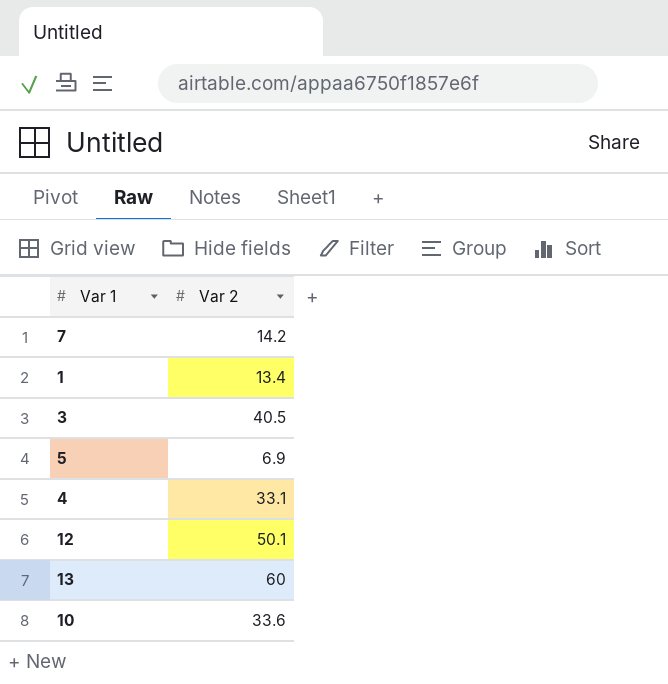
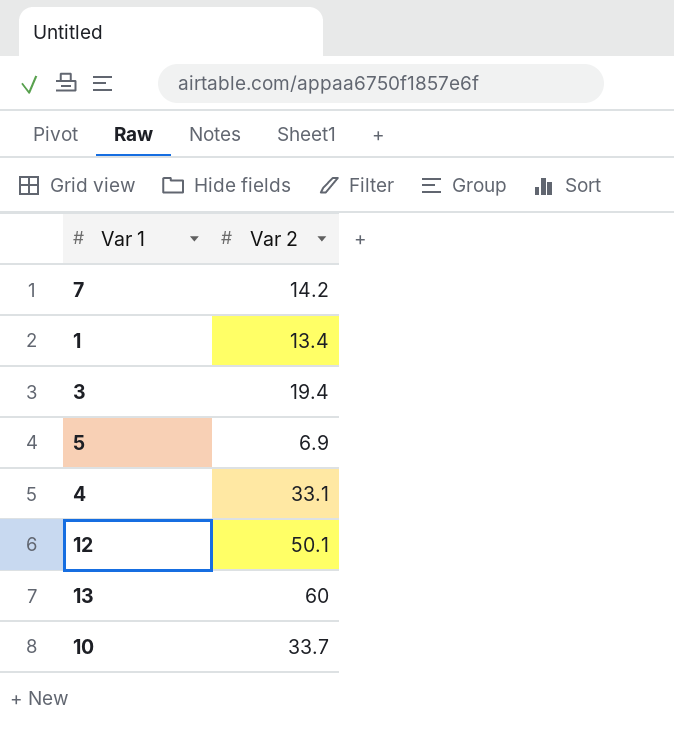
3 | Var 2: 40.5 -> 19.4
10 | Var 2: 33.6 -> 33.7

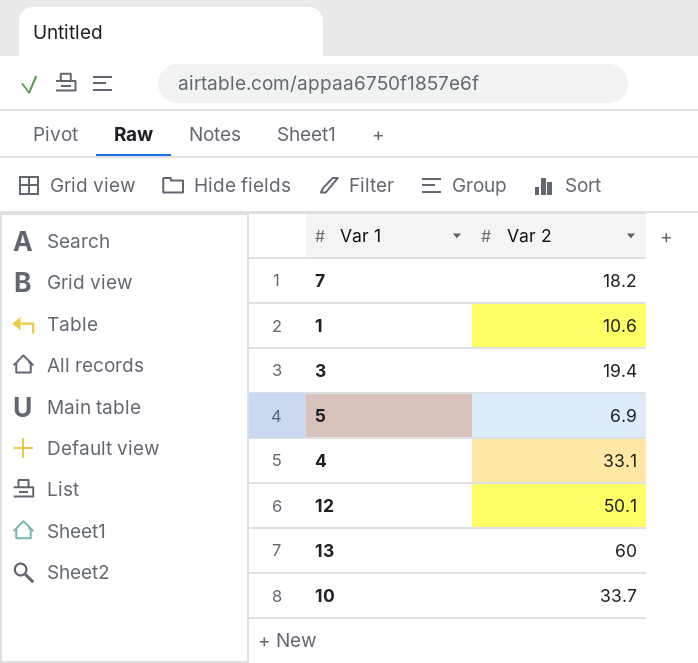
7 | Var 2: 14.2 -> 18.2
1 | Var 2: 13.4 -> 10.6

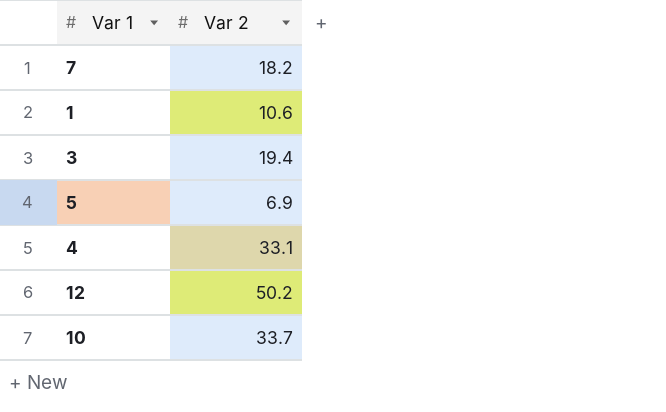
row 13: 60 -> none
12 | Var 2: 50.1 -> 50.2

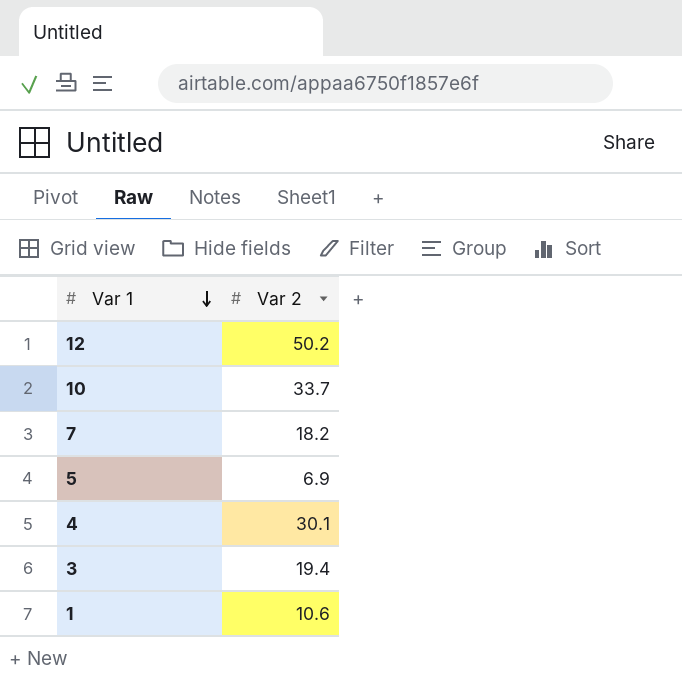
row order: none -> Var 1 descending
4 | Var 2: 33.1 -> 30.1

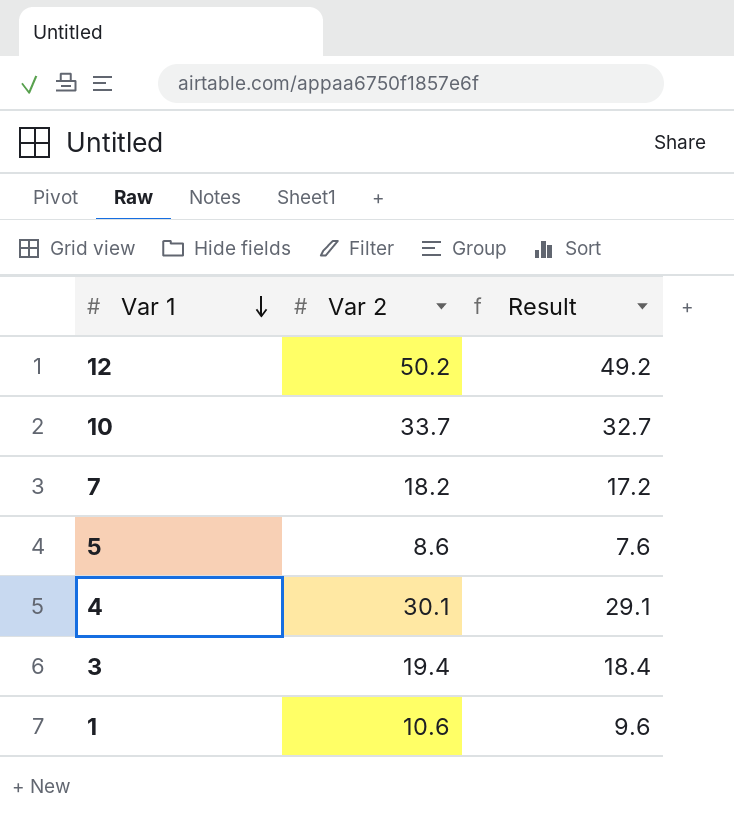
column Result | formula: none -> [Var 2] - 1
5 | Var 2: 6.9 -> 8.6

